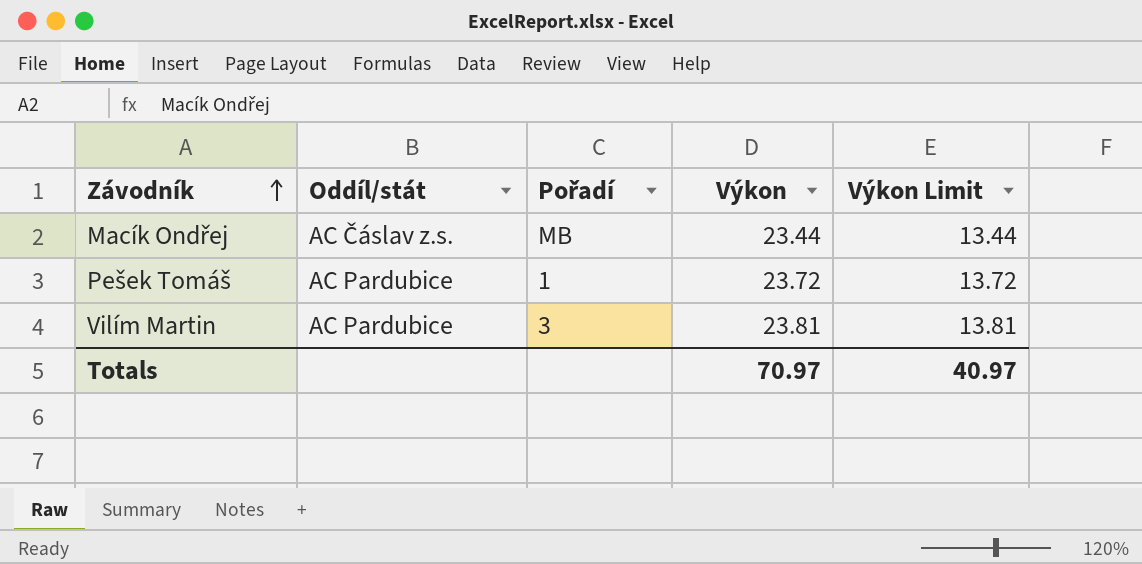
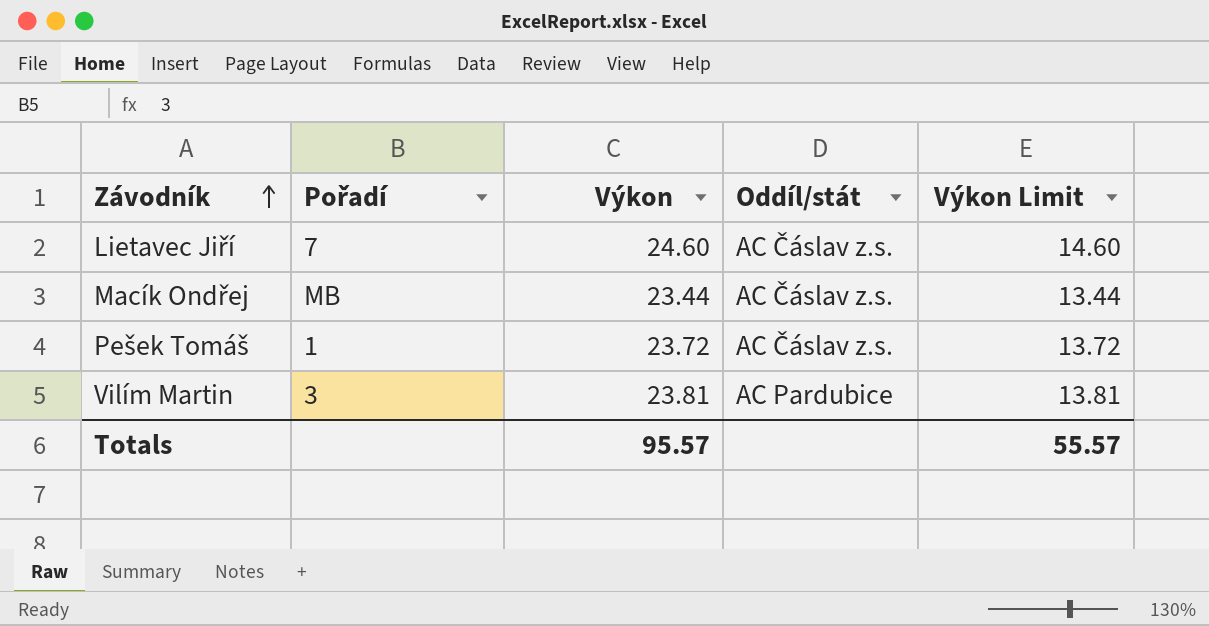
column Oddíl/stát | position: 2 -> 4
row Lietavec Jiří: none -> 7 | 24.60 | AC Čáslav z.s. | 14.60
Pešek Tomáš | Oddíl/stát: AC Pardubice -> AC Čáslav z.s.
Totals | Výkon: 70.97 -> 95.57
Totals | Výkon Limit: 40.97 -> 55.57

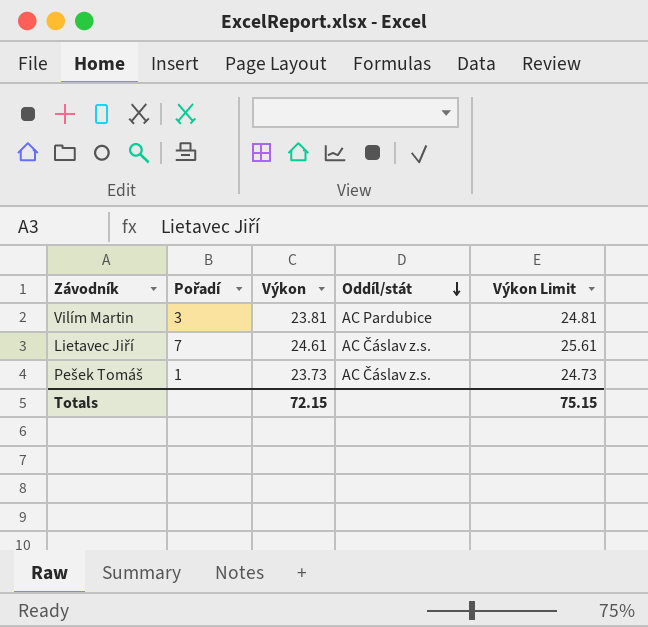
row order: Závodník ascending -> Oddíl/stát descending
column Výkon Limit | formula: [Výkon] - 10 -> [Výkon] + 1
row Macík Ondřej: MB | 23.44 | AC Čáslav z.s. | 13.44 -> none
Lietavec Jiří | Výkon: 24.60 -> 24.61
Pešek Tomáš | Výkon: 23.72 -> 23.73
Totals | Výkon: 95.57 -> 72.15
Totals | Výkon Limit: 55.57 -> 75.15

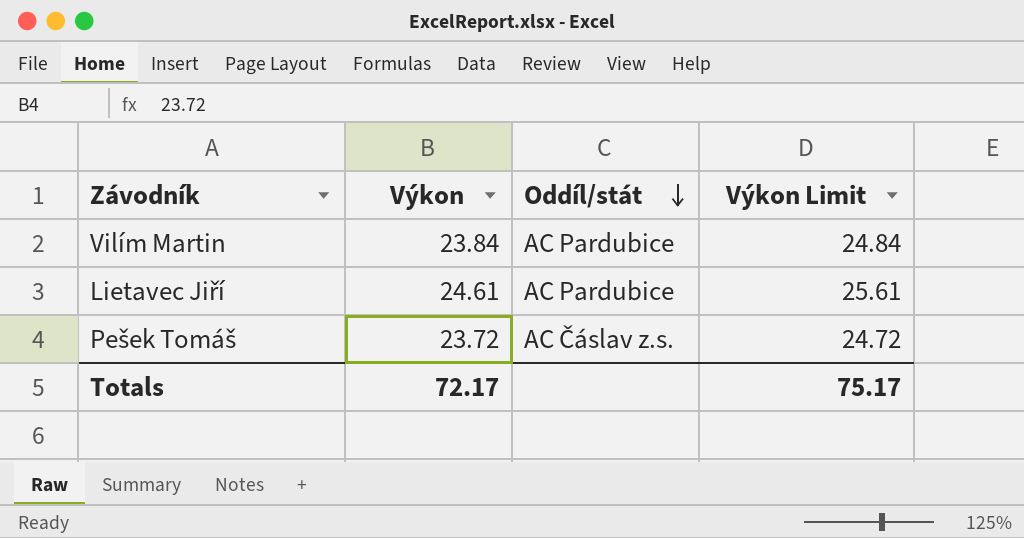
column Pořadí | position: 2 -> none
Vilím Martin | Výkon: 23.81 -> 23.84
Vilím Martin | Výkon Limit: 24.81 -> 24.84
Lietavec Jiří | Oddíl/stát: AC Čáslav z.s. -> AC Pardubice
Pešek Tomáš | Výkon: 23.73 -> 23.72
Pešek Tomáš | Výkon Limit: 24.73 -> 24.72
Totals | Výkon: 72.15 -> 72.17
Totals | Výkon Limit: 75.15 -> 75.17

